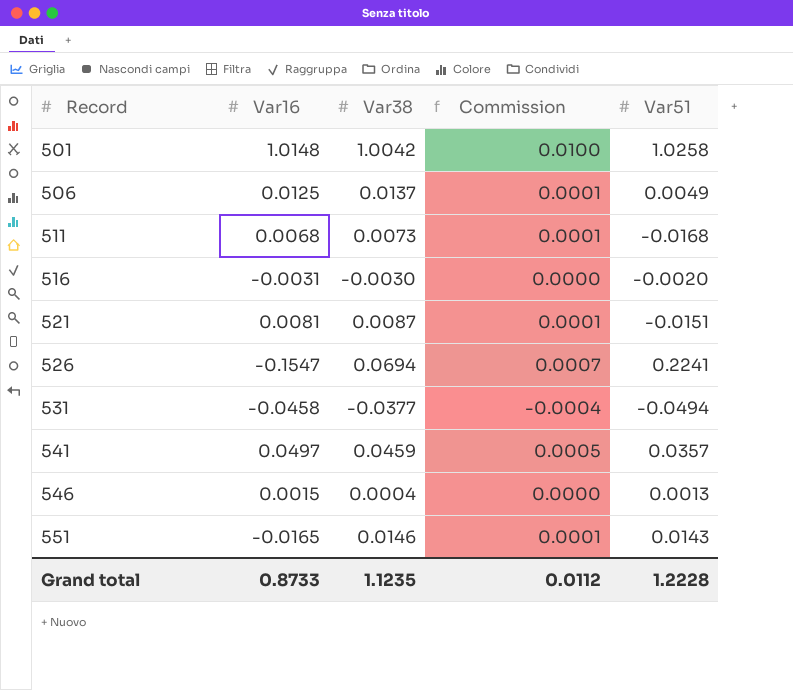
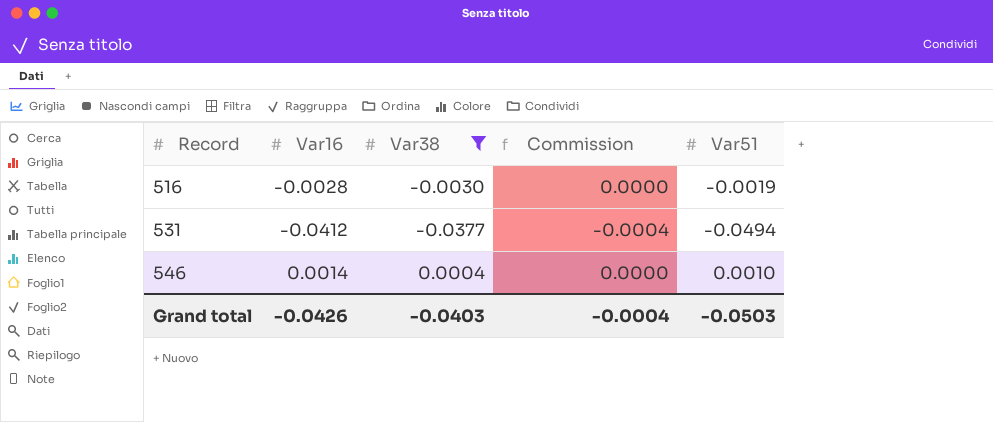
filter: none -> Var38 <= 0.0004
516 | Var16: -0.0031 -> -0.0028
516 | Var51: -0.0020 -> -0.0019
531 | Var16: -0.0458 -> -0.0412
546 | Var16: 0.0015 -> 0.0014
546 | Var51: 0.0013 -> 0.0010
Grand total | Var16: 0.8733 -> -0.0426
Grand total | Var38: 1.1235 -> -0.0403
Grand total | Commission: 0.0112 -> -0.0004
Grand total | Var51: 1.2228 -> -0.0503

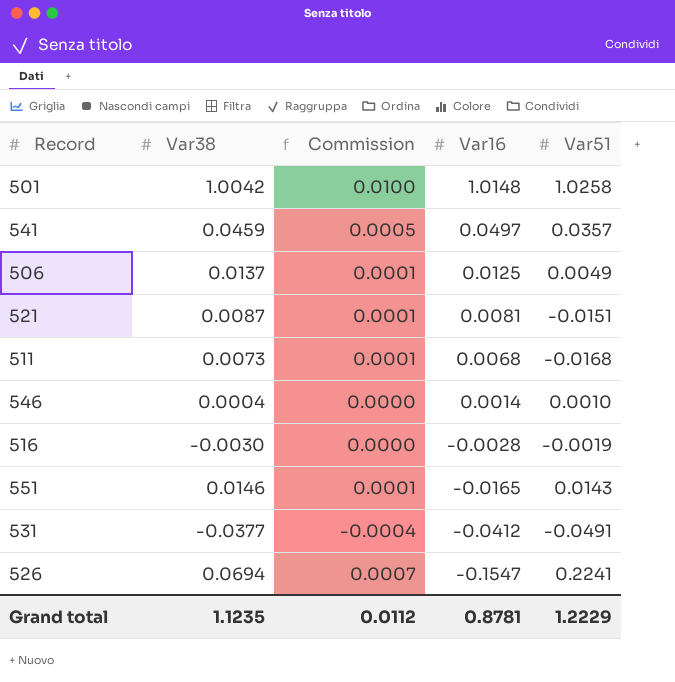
filter: Var38 <= 0.0004 -> none
row order: Record ascending -> Var16 descending
column Var16 | position: 2 -> 4
531 | Var51: -0.0494 -> -0.0491
Grand total | Var38: -0.0403 -> 1.1235
Grand total | Commission: -0.0004 -> 0.0112
Grand total | Var16: -0.0426 -> 0.8781
Grand total | Var51: -0.0503 -> 1.2229

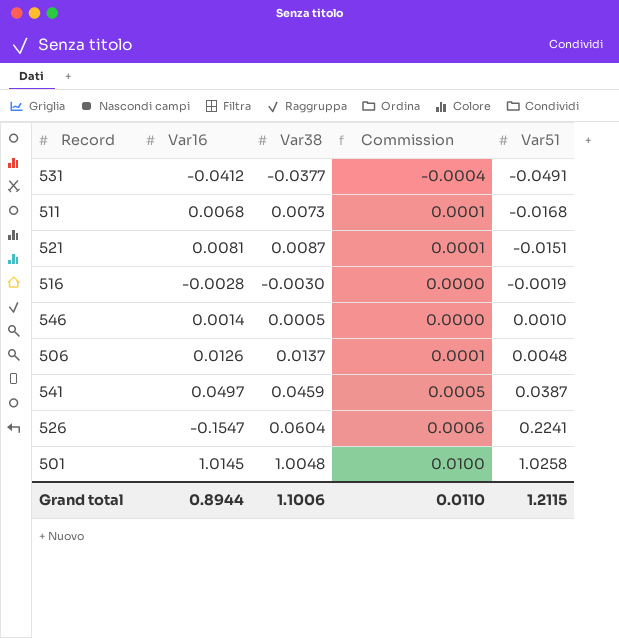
row order: Var16 descending -> Var51 ascending
column Var16 | position: 4 -> 2
row 551: 0.0146 | 0.0001 | -0.0165 | 0.0143 -> none
546 | Var38: 0.0004 -> 0.0005
506 | Var16: 0.0125 -> 0.0126
506 | Var51: 0.0049 -> 0.0048
541 | Var51: 0.0357 -> 0.0387
526 | Var38: 0.0694 -> 0.0604
526 | Commission: 0.0007 -> 0.0006
501 | Var16: 1.0148 -> 1.0145
501 | Var38: 1.0042 -> 1.0048
Grand total | Var16: 0.8781 -> 0.8944
Grand total | Var38: 1.1235 -> 1.1006
Grand total | Commission: 0.0112 -> 0.0110
Grand total | Var51: 1.2229 -> 1.2115

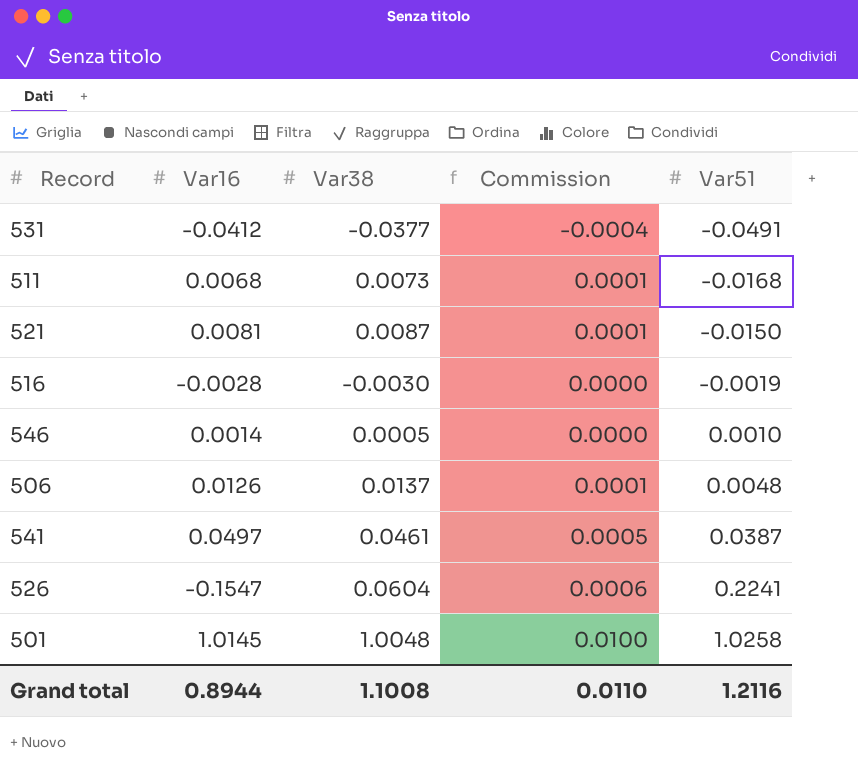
521 | Var51: -0.0151 -> -0.0150
541 | Var38: 0.0459 -> 0.0461
Grand total | Var38: 1.1006 -> 1.1008
Grand total | Var51: 1.2115 -> 1.2116

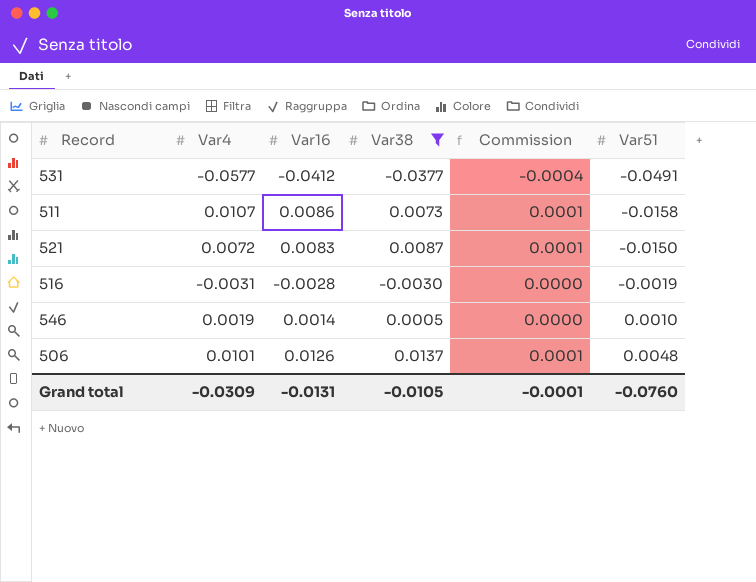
filter: none -> Var38 <= 0.0137
column Var4 | position: none -> 2
511 | Var16: 0.0068 -> 0.0086
511 | Var51: -0.0168 -> -0.0158
521 | Var16: 0.0081 -> 0.0083
Grand total | Var16: 0.8944 -> -0.0131
Grand total | Var38: 1.1008 -> -0.0105
Grand total | Commission: 0.0110 -> -0.0001
Grand total | Var51: 1.2116 -> -0.0760

